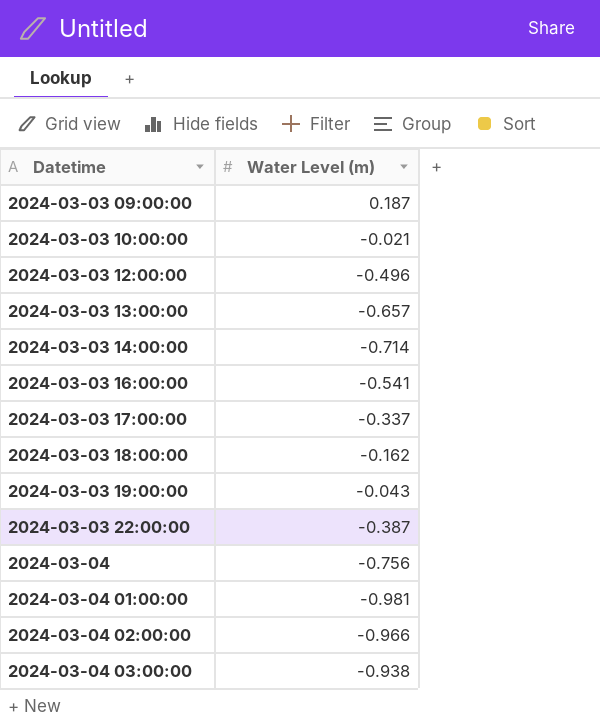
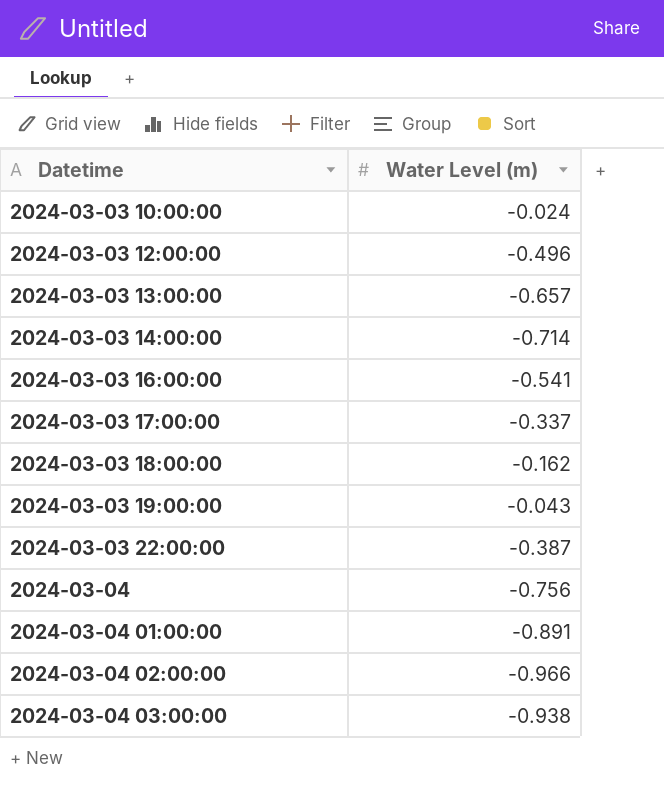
row 2024-03-03 09:00:00: 0.187 -> none
2024-03-03 10:00:00 | Water Level (m): -0.021 -> -0.024
2024-03-04 01:00:00 | Water Level (m): -0.981 -> -0.891

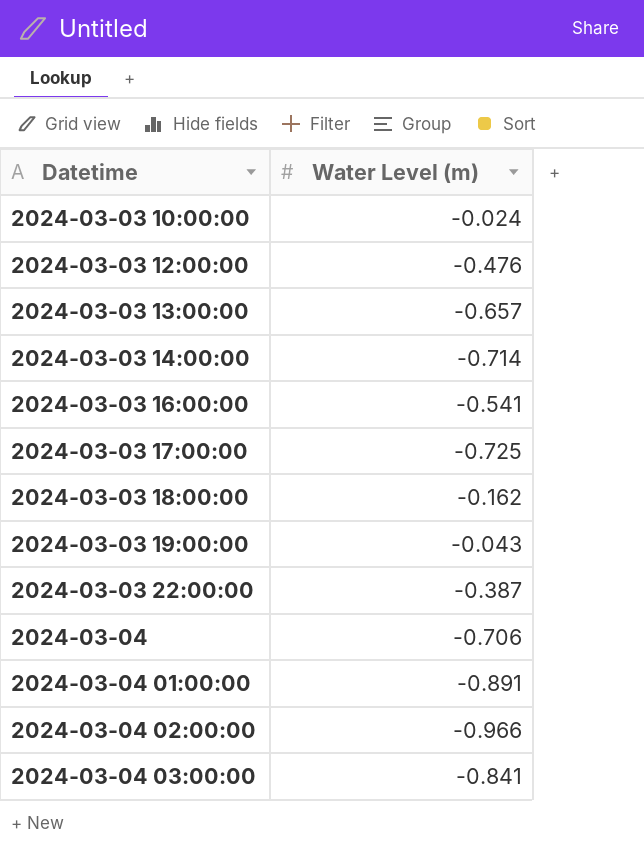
2024-03-03 12:00:00 | Water Level (m): -0.496 -> -0.476
2024-03-03 17:00:00 | Water Level (m): -0.337 -> -0.725
2024-03-04 | Water Level (m): -0.756 -> -0.706
2024-03-04 03:00:00 | Water Level (m): -0.938 -> -0.841

